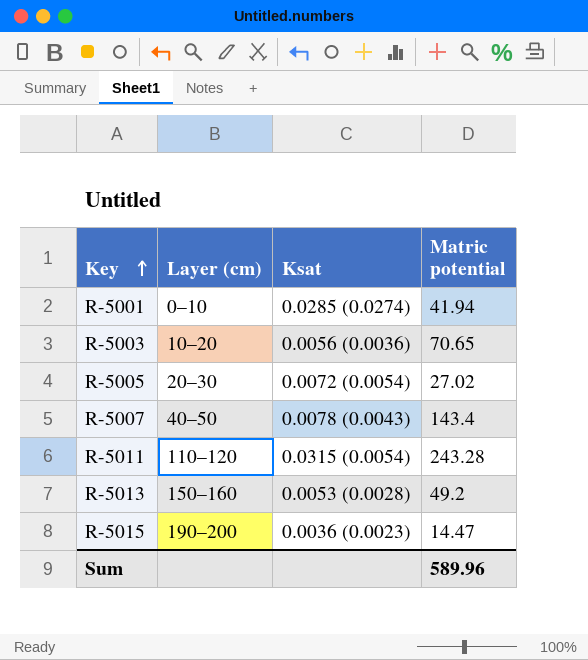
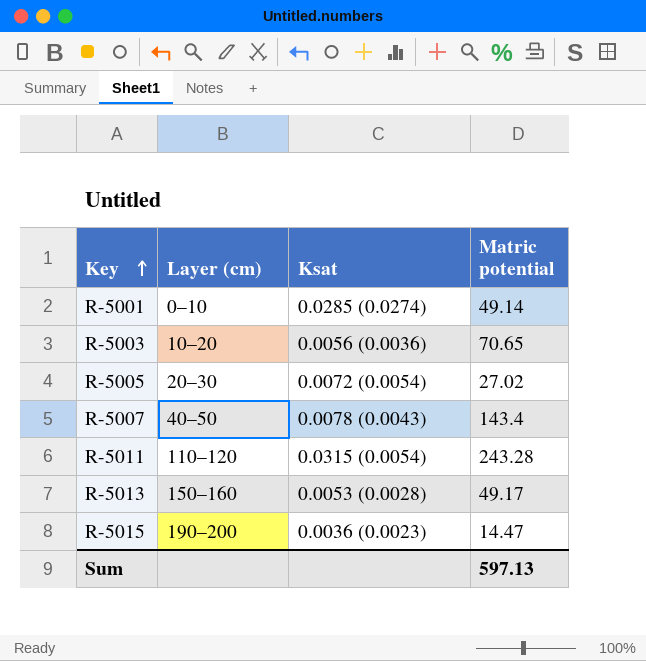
R-5001 | Matric potential: 41.94 -> 49.14
R-5013 | Matric potential: 49.2 -> 49.17
Sum | Matric potential: 589.96 -> 597.13

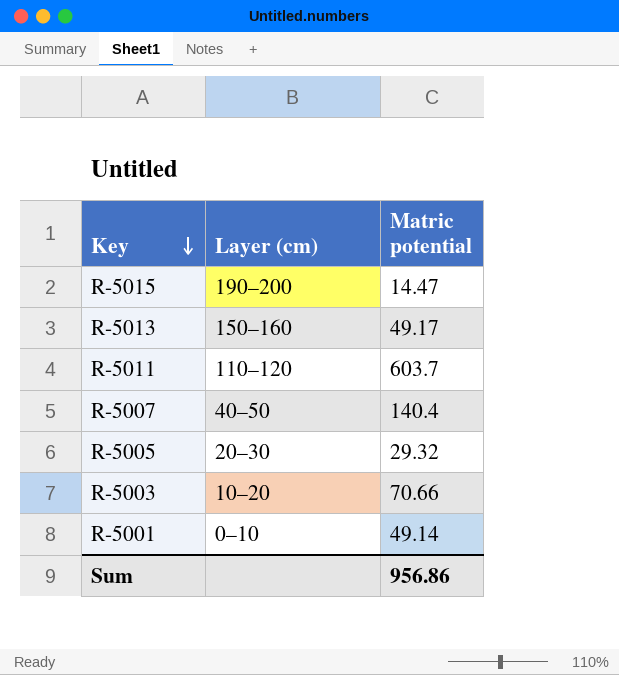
row order: Key ascending -> Key descending
column Ksat | position: 3 -> none
R-5011 | Matric potential: 243.28 -> 603.7
R-5007 | Matric potential: 143.4 -> 140.4
R-5005 | Matric potential: 27.02 -> 29.32
R-5003 | Matric potential: 70.65 -> 70.66
Sum | Matric potential: 597.13 -> 956.86

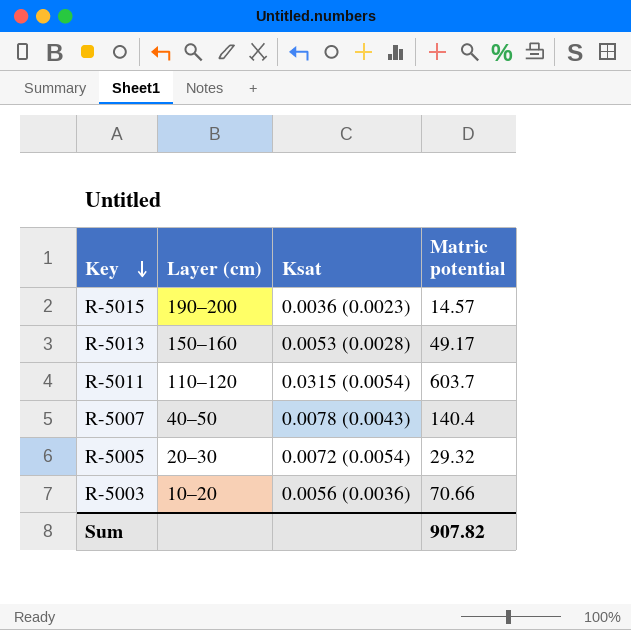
column Ksat | position: none -> 3
row R-5001: 0–10 | 49.14 -> none
R-5015 | Matric potential: 14.47 -> 14.57
Sum | Matric potential: 956.86 -> 907.82

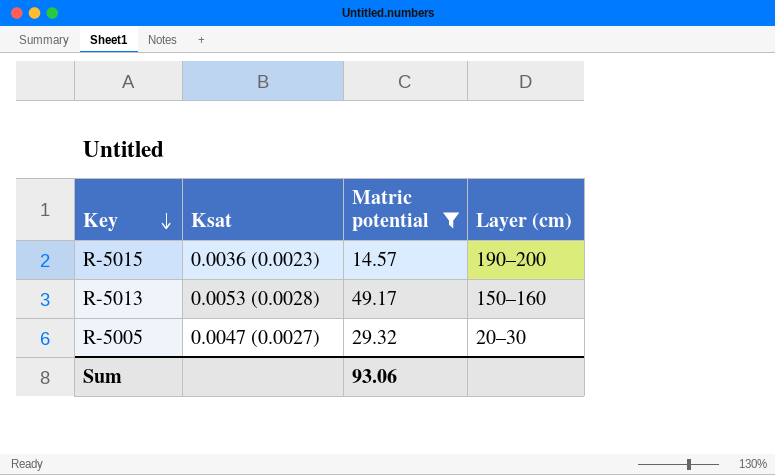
filter: none -> Matric potential <= 49.17
column Layer (cm) | position: 2 -> 4
R-5005 | Ksat: 0.0072 (0.0054) -> 0.0047 (0.0027)
Sum | Matric potential: 907.82 -> 93.06

